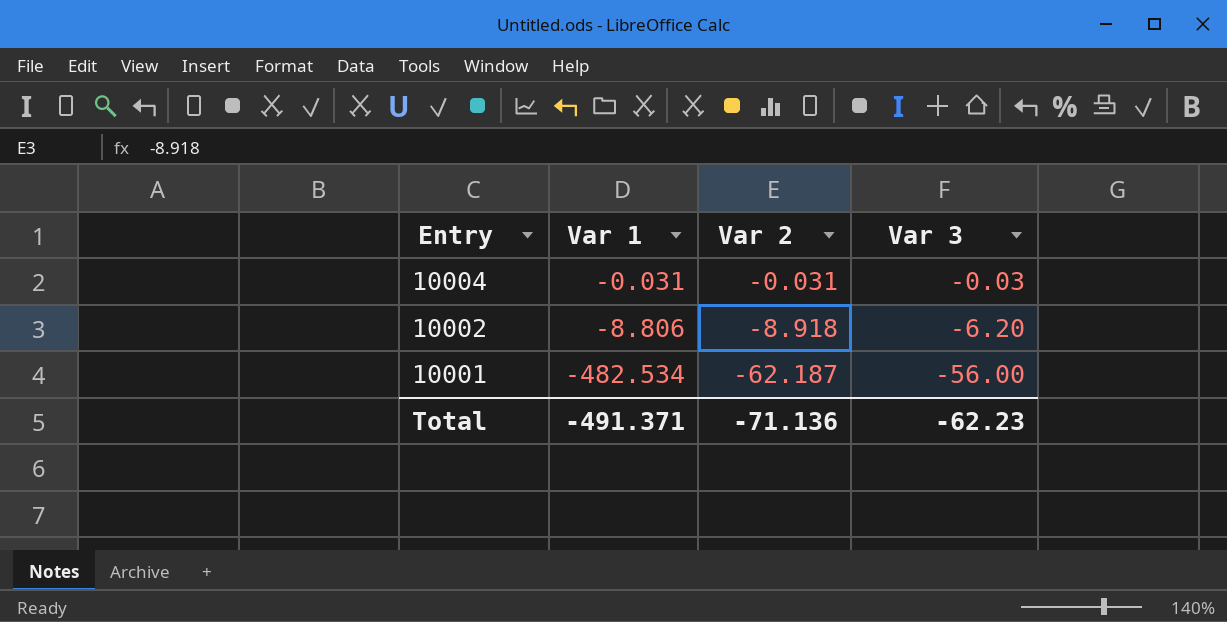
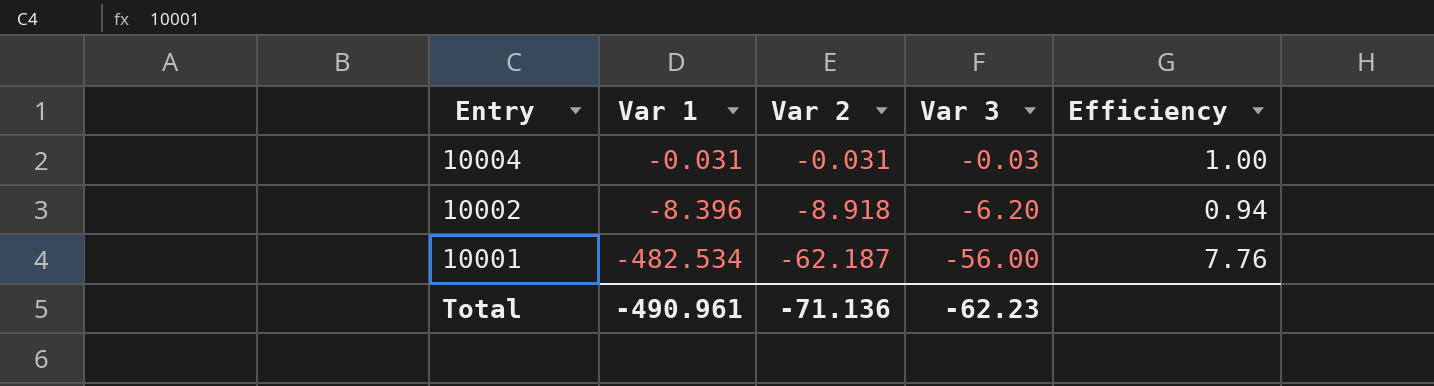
column Efficiency | formula: none -> [Var 1] / [Var 2]
10002 | Var 1: -8.806 -> -8.396
Total | Var 1: -491.371 -> -490.961

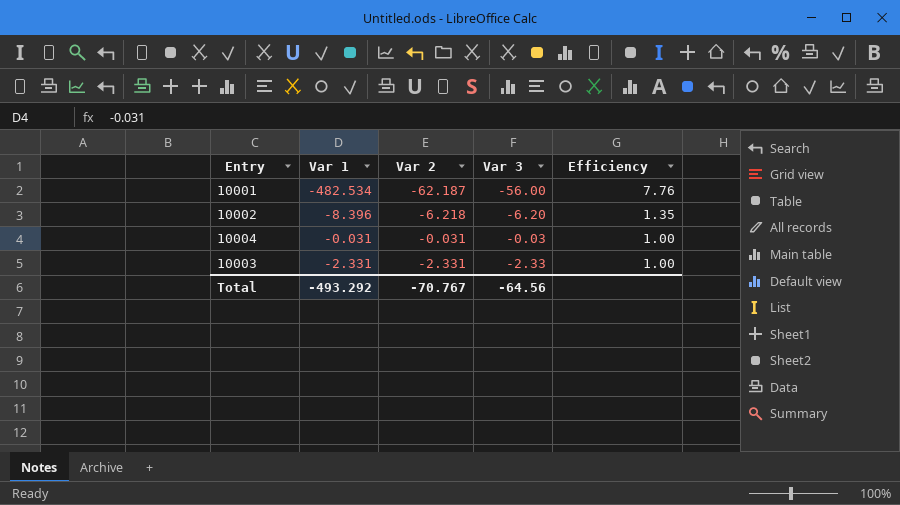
row order: Entry descending -> Efficiency descending
10002 | Var 2: -8.918 -> -6.218
10002 | Efficiency: 0.94 -> 1.35
row 10003: none -> -2.331 | -2.331 | -2.33 | 1.00
Total | Var 1: -490.961 -> -493.292
Total | Var 2: -71.136 -> -70.767
Total | Var 3: -62.23 -> -64.56

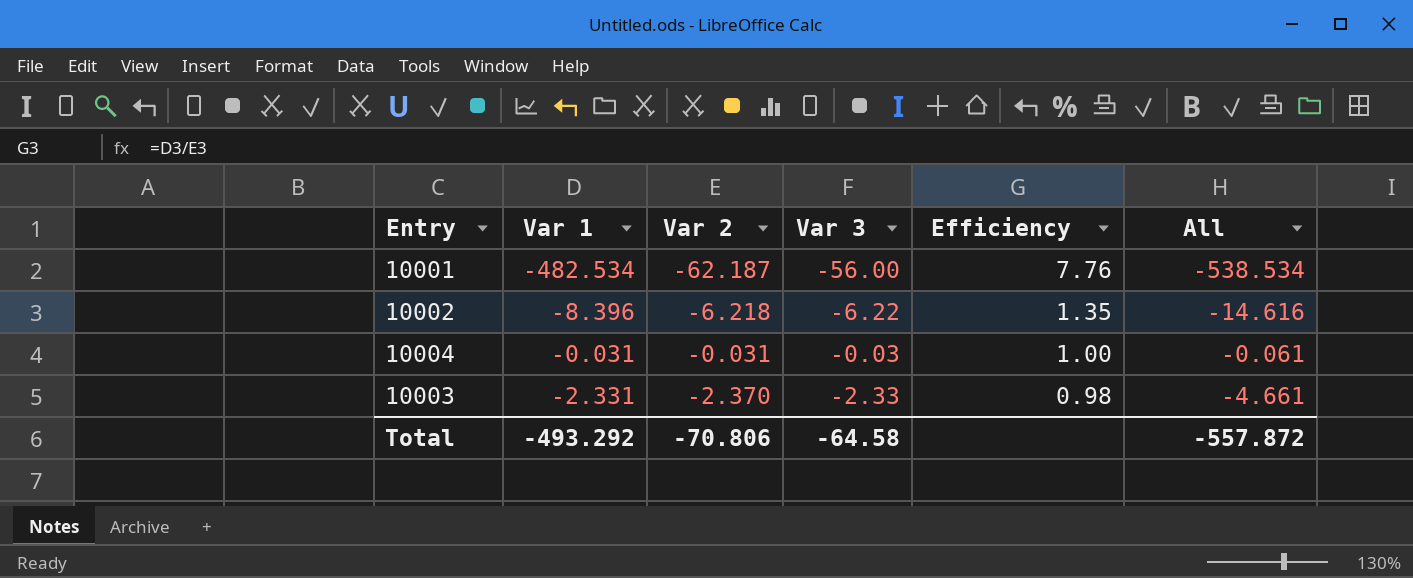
column All | formula: none -> [Var 1] + [Var 3]
10002 | Var 3: -6.20 -> -6.22
10003 | Var 2: -2.331 -> -2.370
10003 | Efficiency: 1.00 -> 0.98
Total | Var 2: -70.767 -> -70.806
Total | Var 3: -64.56 -> -64.58

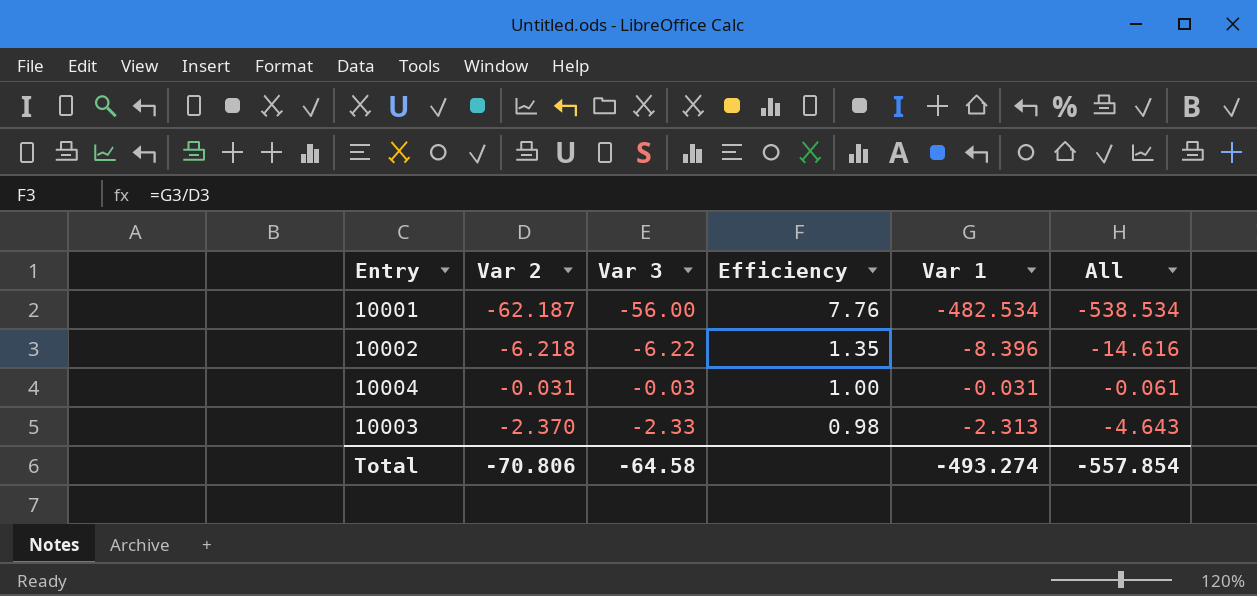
column Var 1 | position: 2 -> 5
10003 | Var 1: -2.331 -> -2.313
10003 | All: -4.661 -> -4.643
Total | Var 1: -493.292 -> -493.274
Total | All: -557.872 -> -557.854

